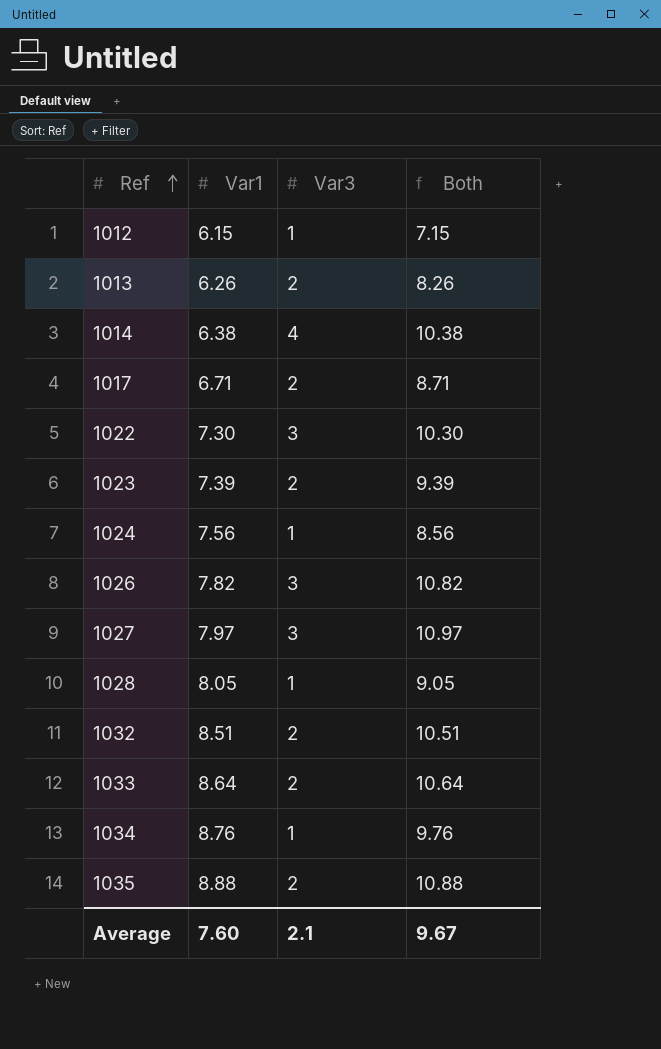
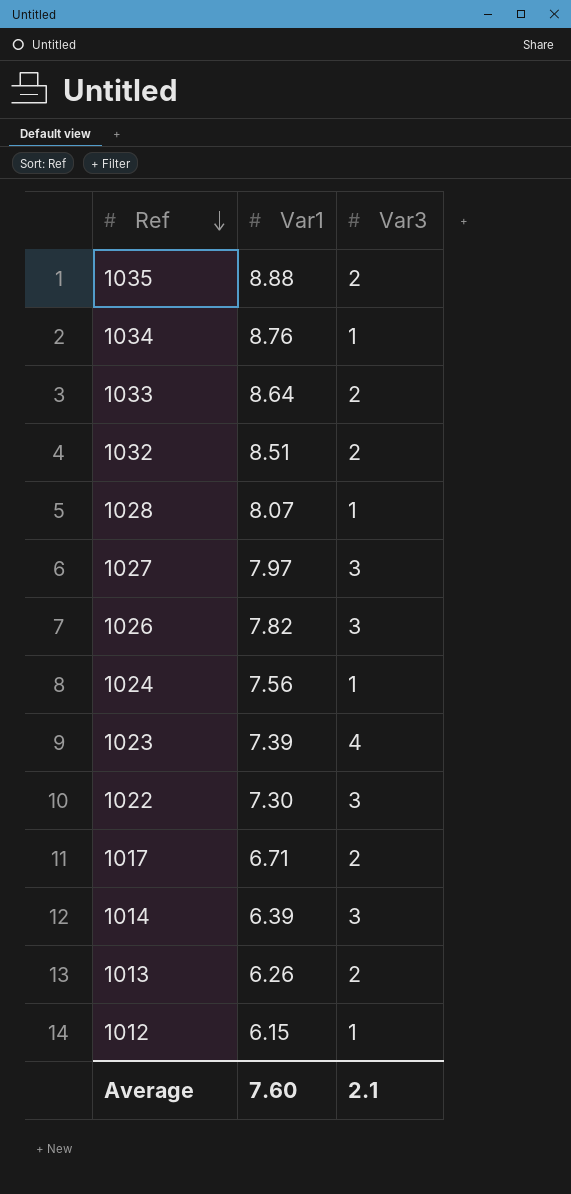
row order: Ref ascending -> Ref descending
column Both | formula: [Var1] + [Var3] -> none
1028 | Var1: 8.05 -> 8.07
1023 | Var3: 2 -> 4
1014 | Var1: 6.38 -> 6.39
1014 | Var3: 4 -> 3

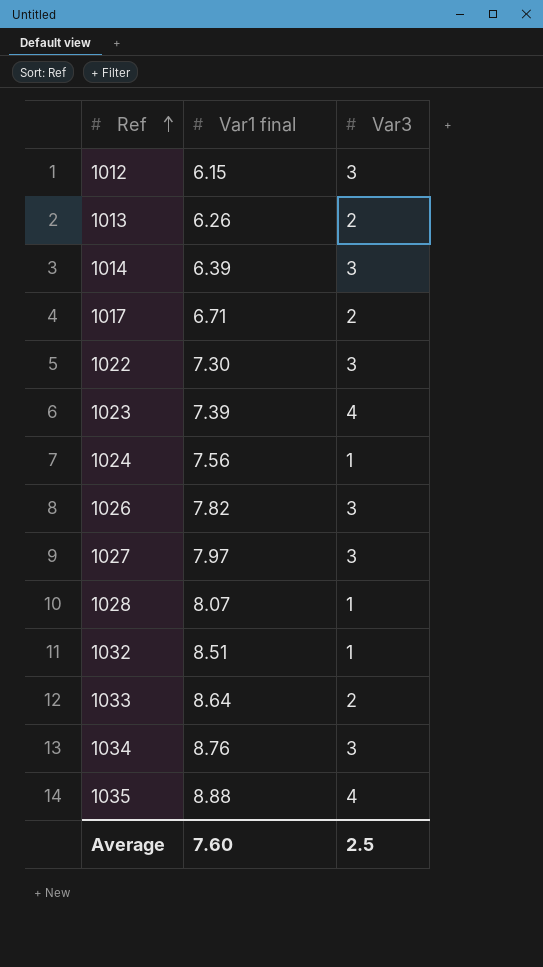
row order: Ref descending -> Ref ascending
column name: Var1 -> Var1 final
1012 | Var3: 1 -> 3
1032 | Var3: 2 -> 1
1034 | Var3: 1 -> 3
1035 | Var3: 2 -> 4
Average | Var3: 2.1 -> 2.5

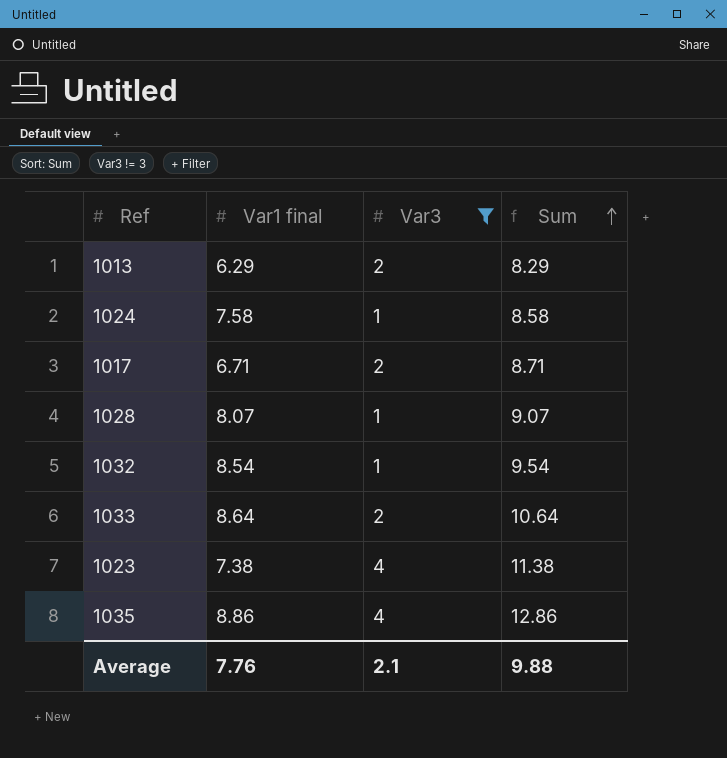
filter: none -> Var3 != 3
row order: Ref ascending -> Sum ascending
column Sum | formula: none -> [Var1 final] + [Var3]
1013 | Var1 final: 6.26 -> 6.29
1024 | Var1 final: 7.56 -> 7.58
1032 | Var1 final: 8.51 -> 8.54
1023 | Var1 final: 7.39 -> 7.38
1035 | Var1 final: 8.88 -> 8.86
Average | Var1 final: 7.60 -> 7.76
Average | Var3: 2.5 -> 2.1

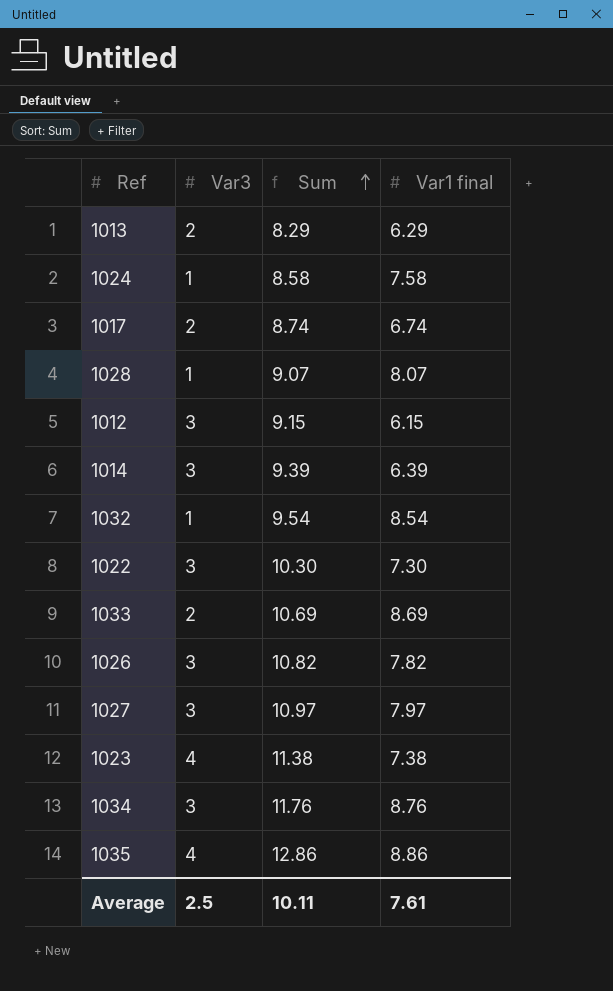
filter: Var3 != 3 -> none
column Var1 final | position: 2 -> 4
1017 | Sum: 8.71 -> 8.74
1017 | Var1 final: 6.71 -> 6.74
1033 | Sum: 10.64 -> 10.69
1033 | Var1 final: 8.64 -> 8.69
Average | Var3: 2.1 -> 2.5
Average | Sum: 9.88 -> 10.11
Average | Var1 final: 7.76 -> 7.61

